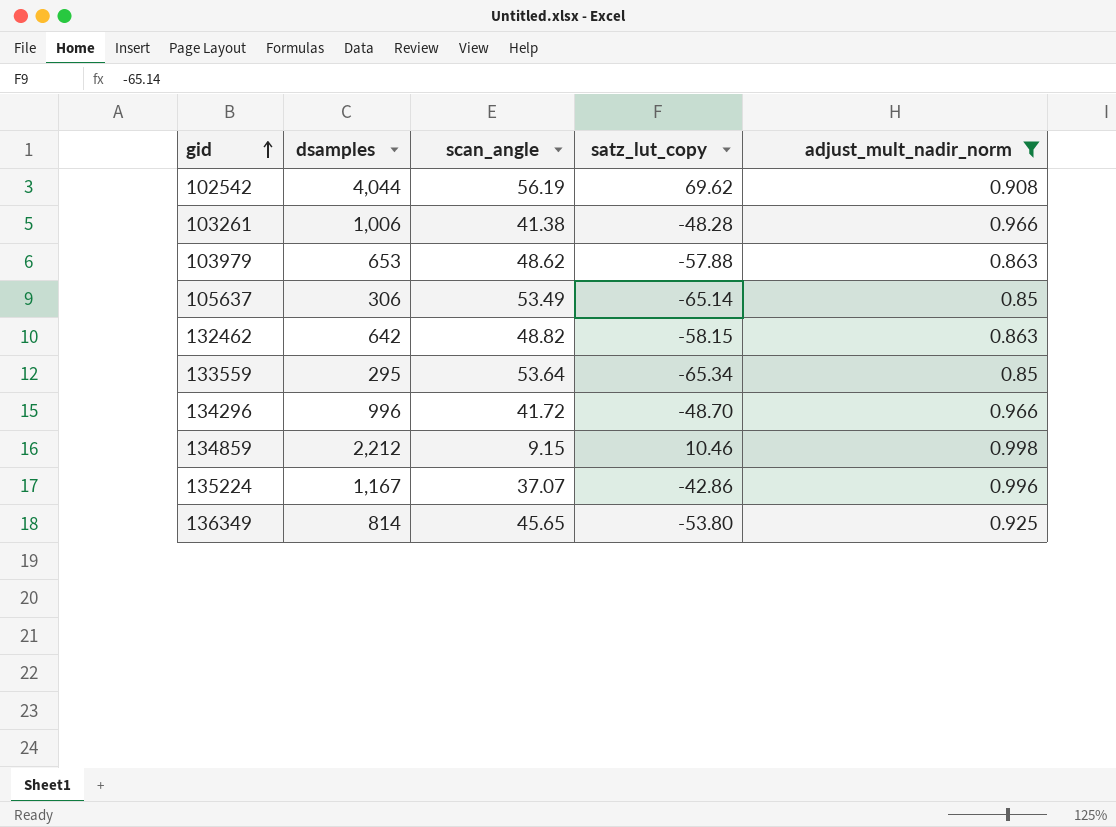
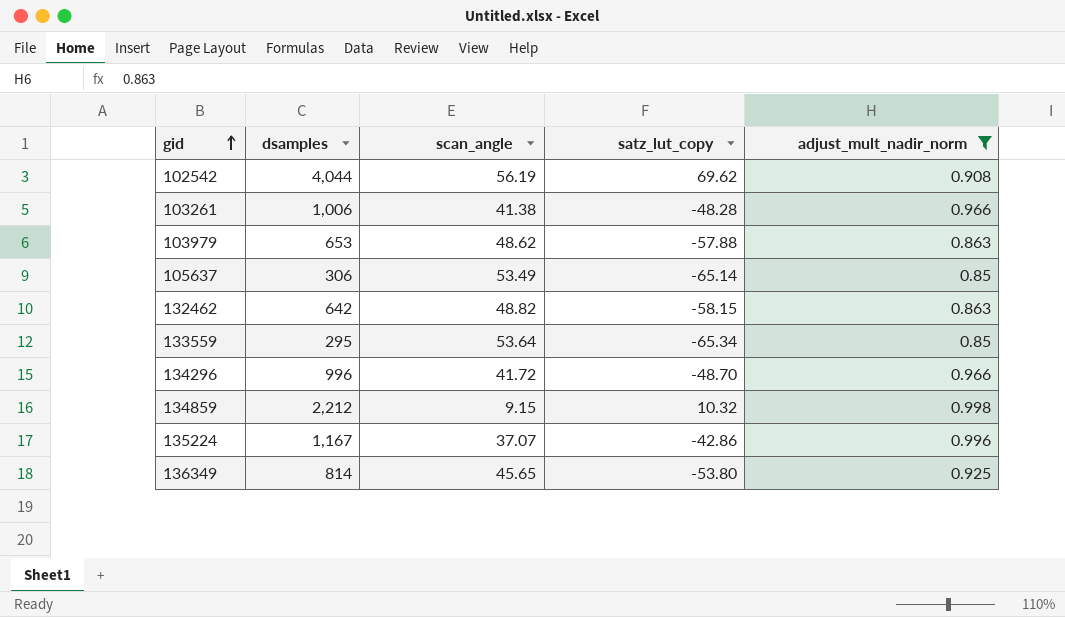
134859 | satz_lut_copy: 10.46 -> 10.32

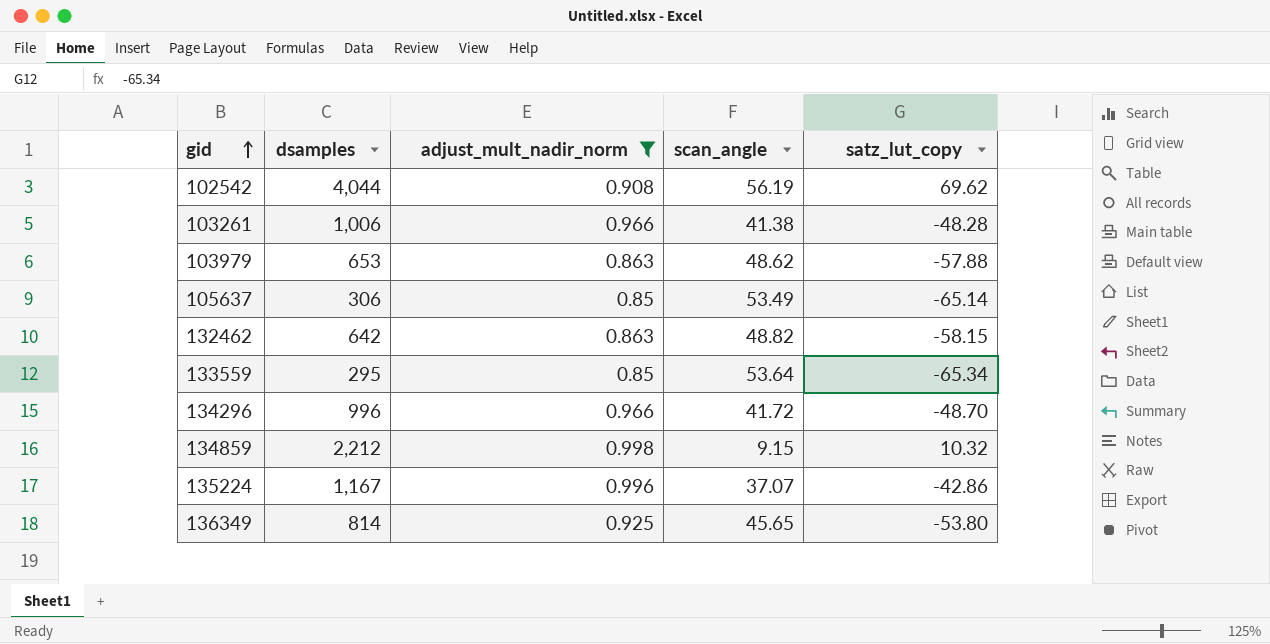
column adjust_mult_nadir_norm | position: 5 -> 3

